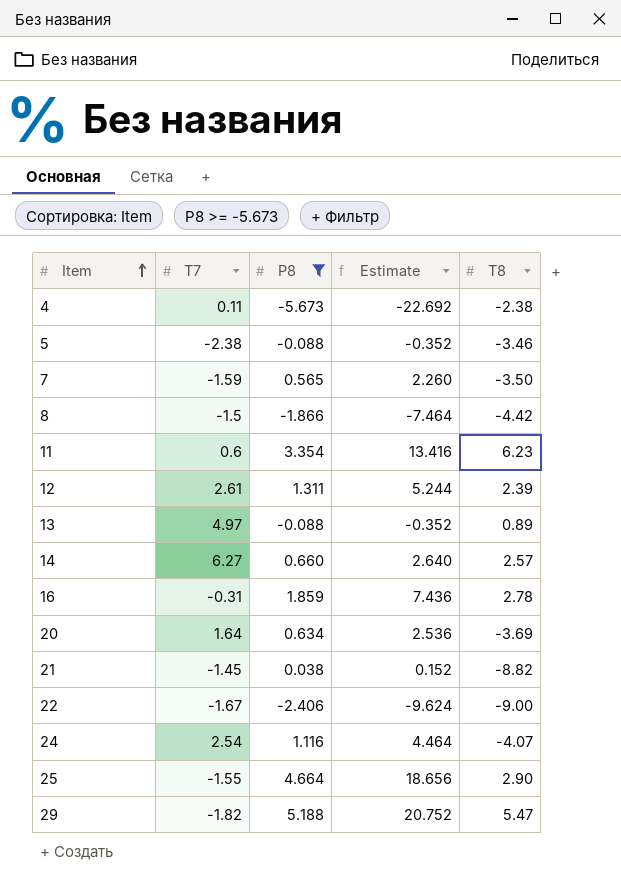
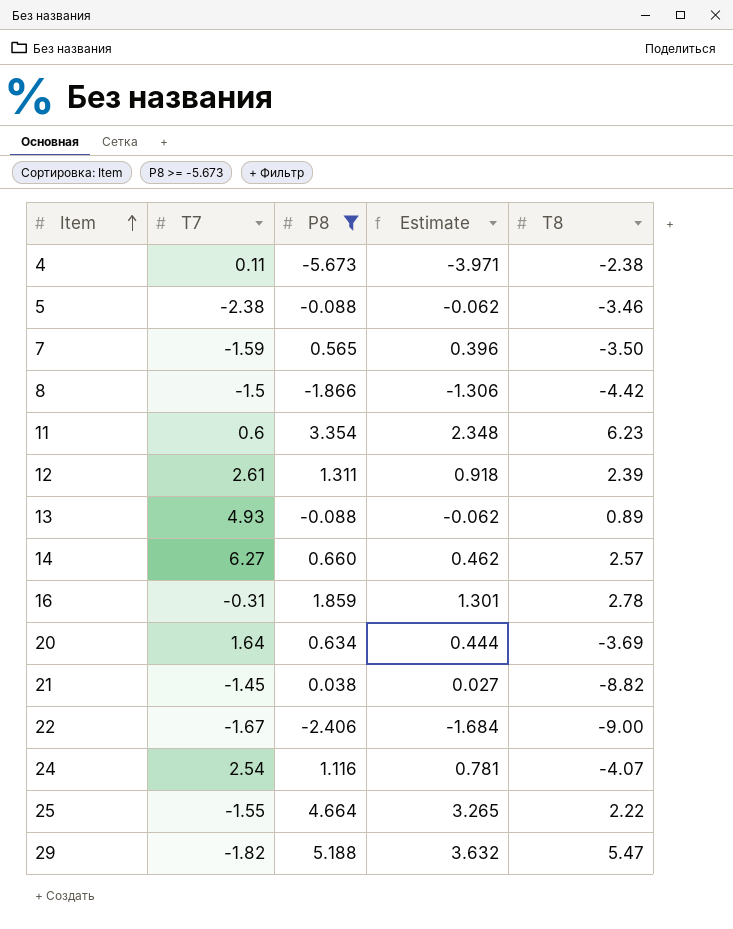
column Estimate | formula: [P8] * 4 -> [P8] * 0.7
13 | T7: 4.97 -> 4.93
25 | T8: 2.90 -> 2.22

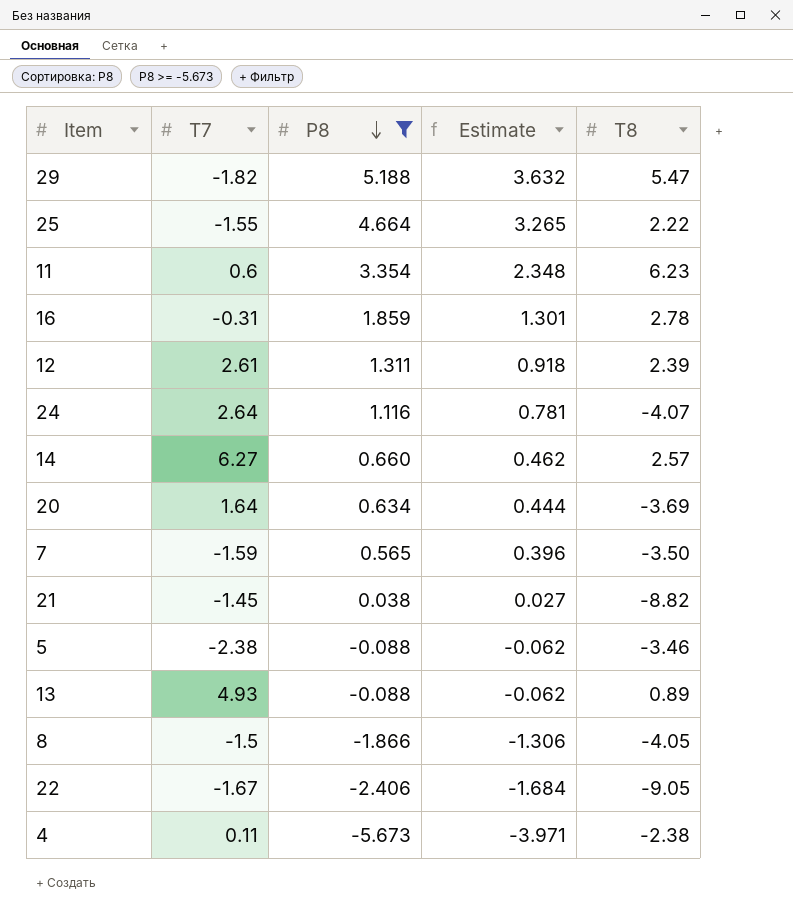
row order: Item ascending -> P8 descending
24 | T7: 2.54 -> 2.64
8 | T8: -4.42 -> -4.05
22 | T8: -9.00 -> -9.05

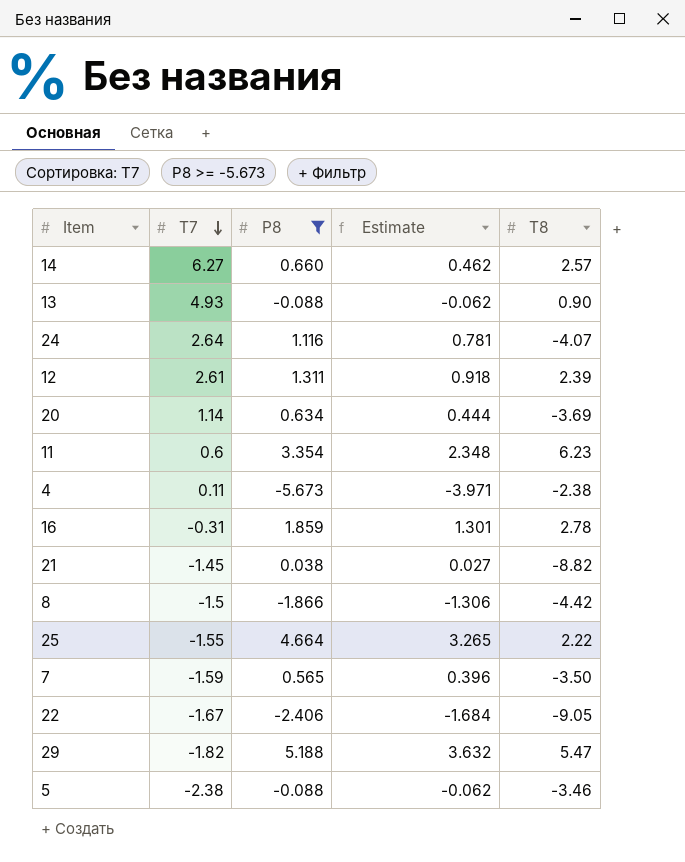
row order: P8 descending -> T7 descending
13 | T8: 0.89 -> 0.90
20 | T7: 1.64 -> 1.14
8 | T8: -4.05 -> -4.42

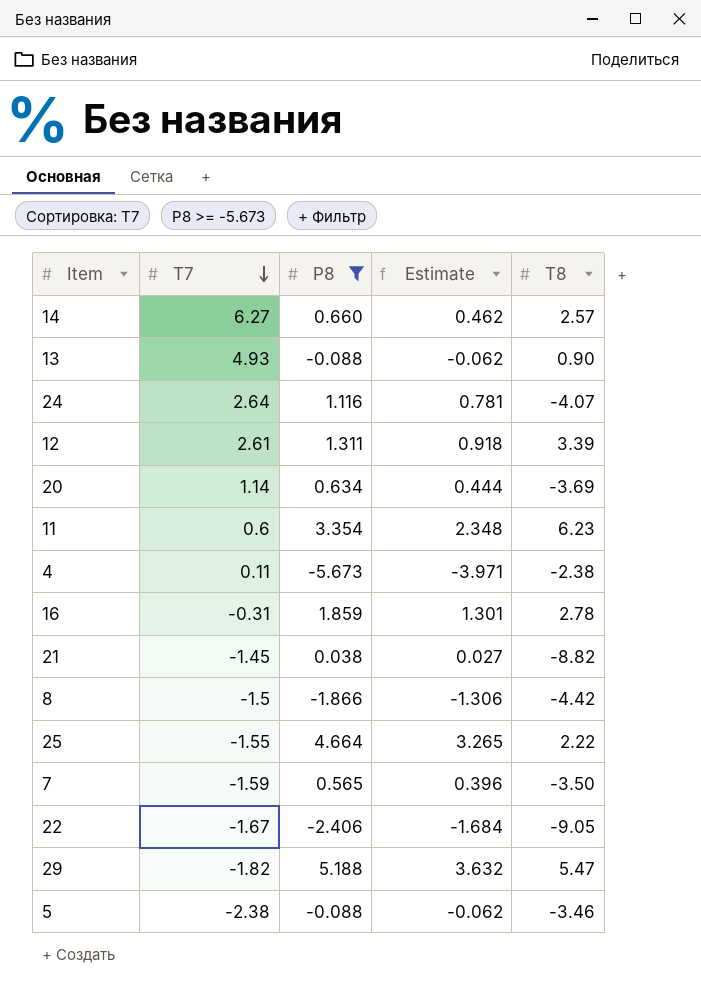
12 | T8: 2.39 -> 3.39

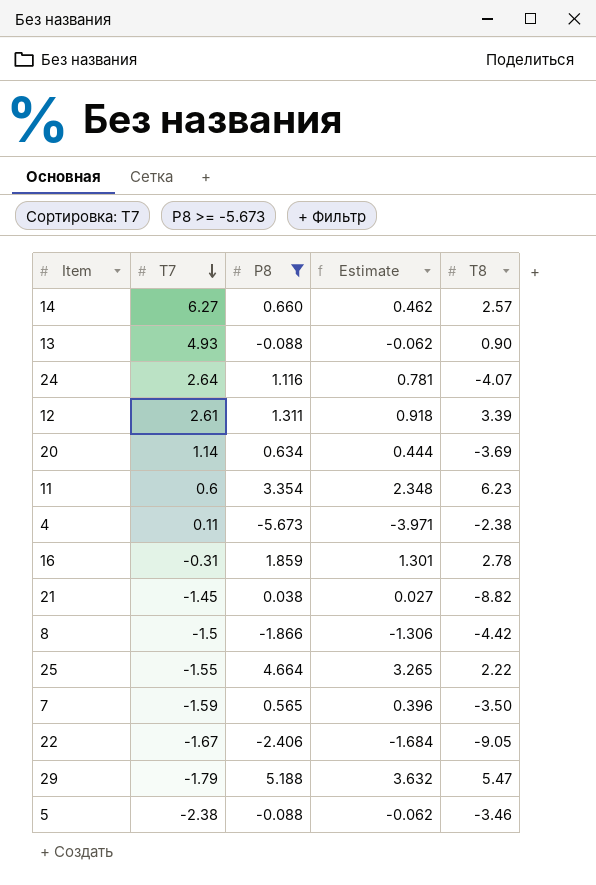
29 | T7: -1.82 -> -1.79

